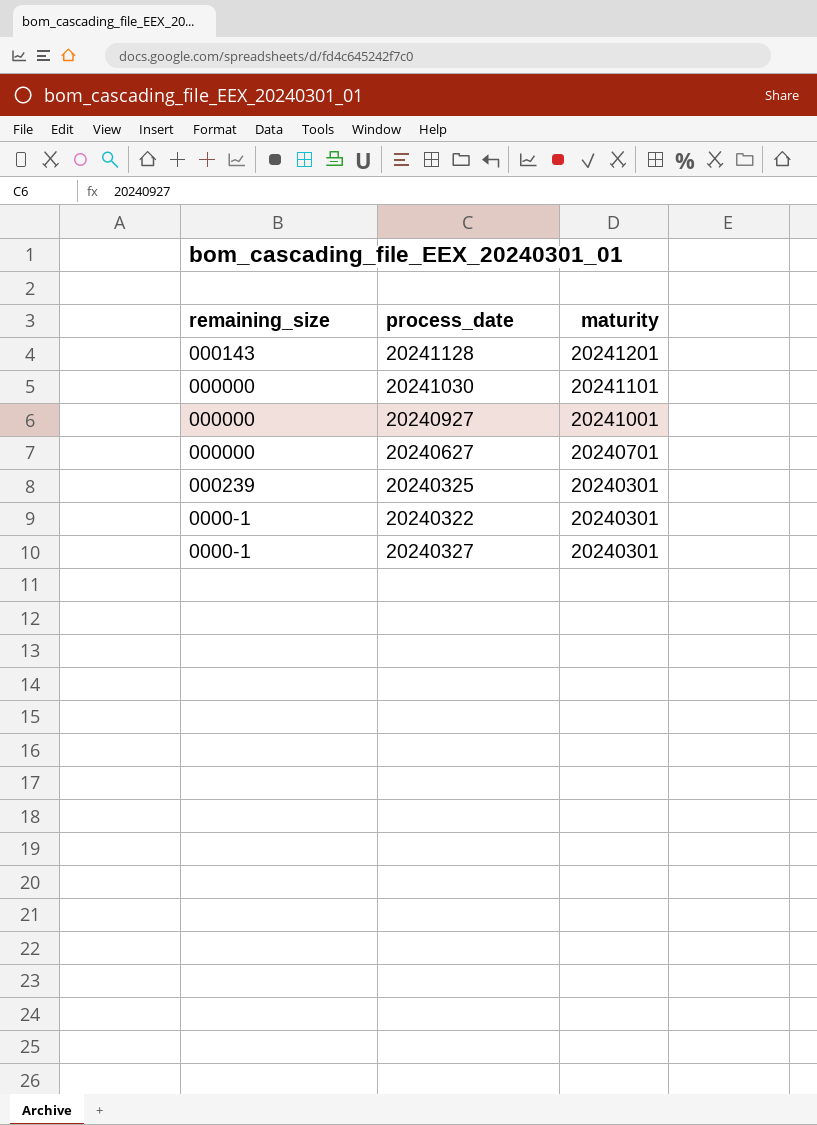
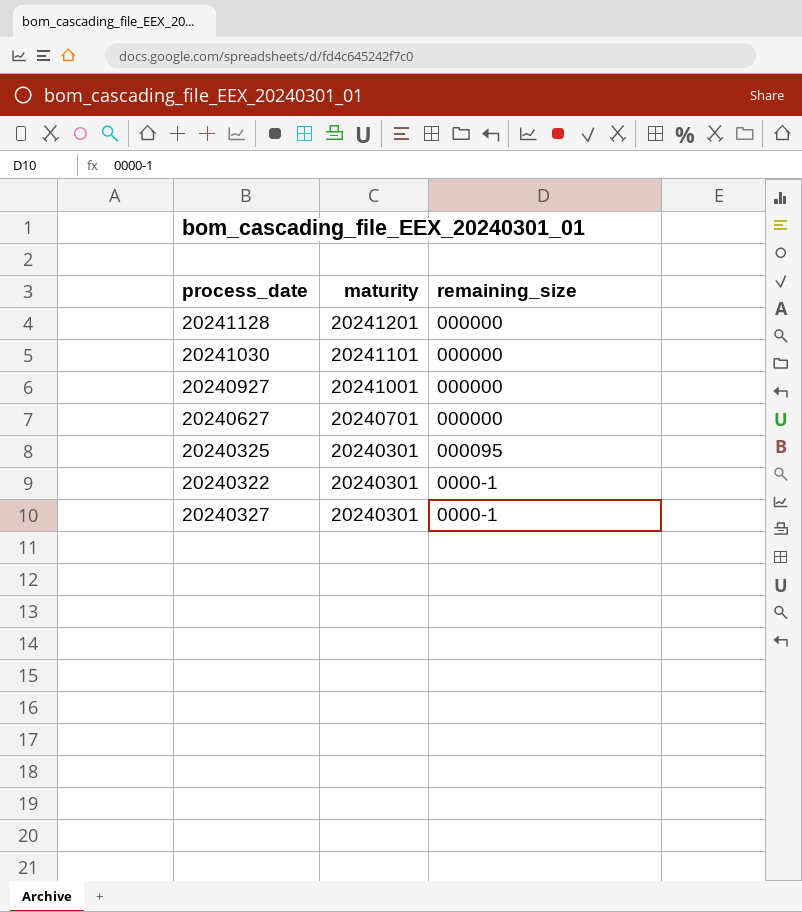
column remaining_size | position: 1 -> 3
20241128 | remaining_size: 000143 -> 000000
20240325 | remaining_size: 000239 -> 000095

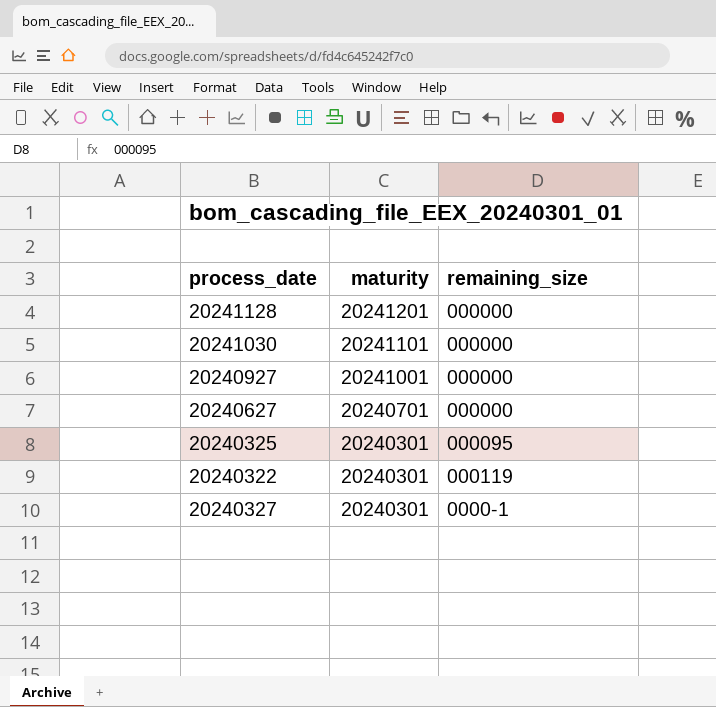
20240322 | remaining_size: 0000-1 -> 000119

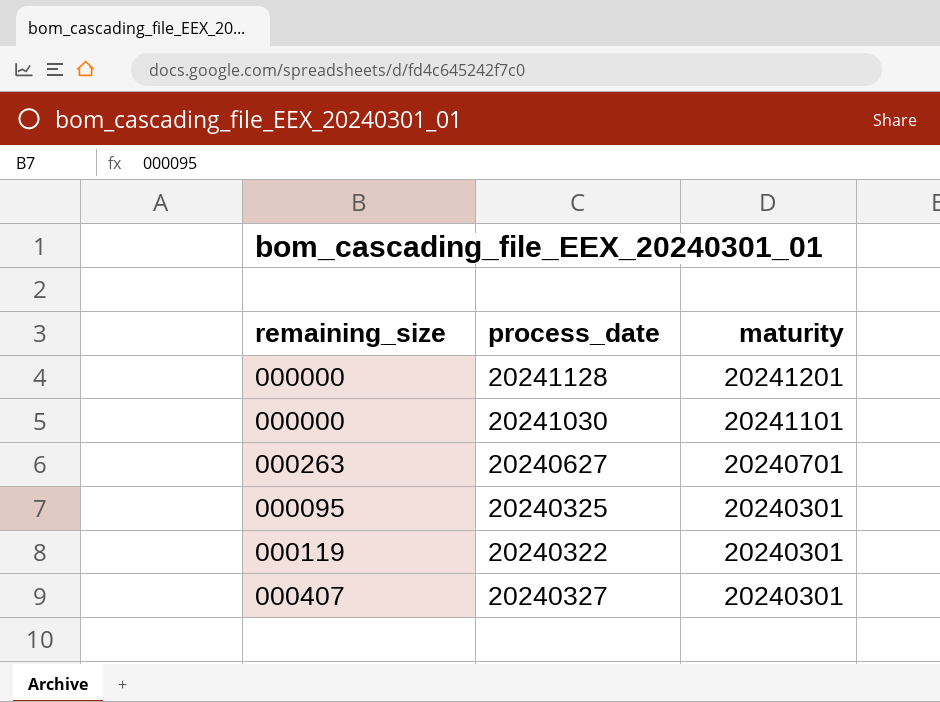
column remaining_size | position: 3 -> 1
row 20240927: 20241001 | 000000 -> none
20240627 | remaining_size: 000000 -> 000263
20240327 | remaining_size: 0000-1 -> 000407

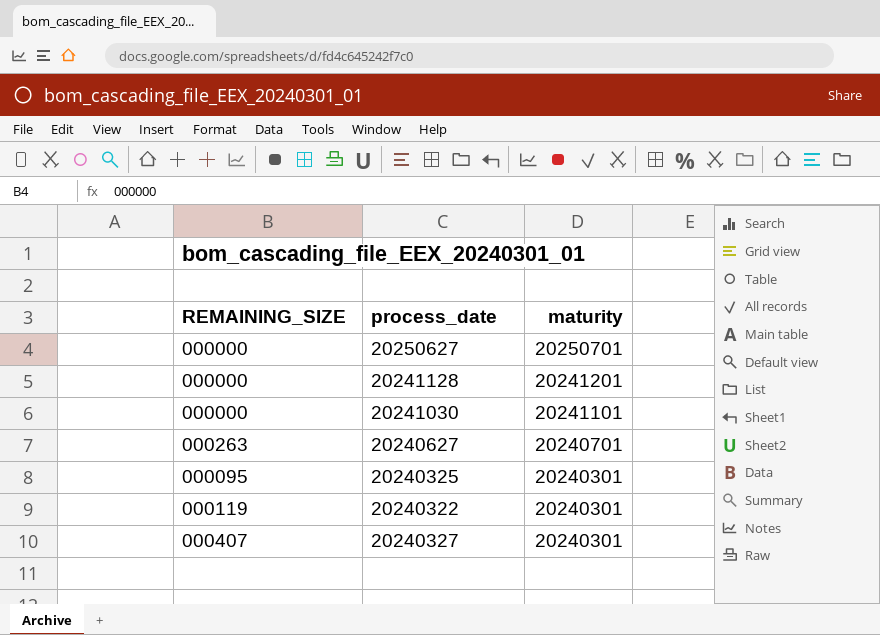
column name: remaining_size -> REMAINING_SIZE
row 20250627: none -> 000000 | 20250701

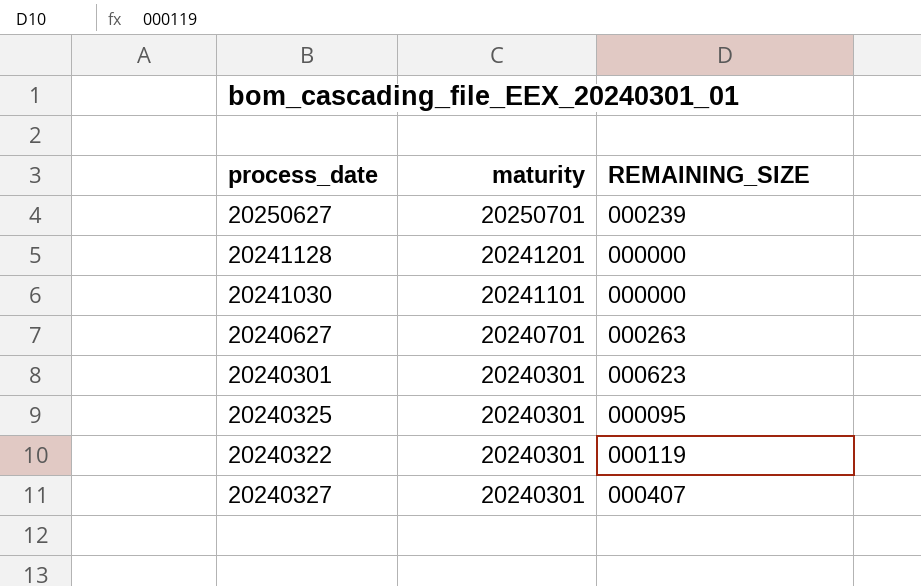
column REMAINING_SIZE | position: 1 -> 3
20250627 | REMAINING_SIZE: 000000 -> 000239
row 20240301: none -> 20240301 | 000623

